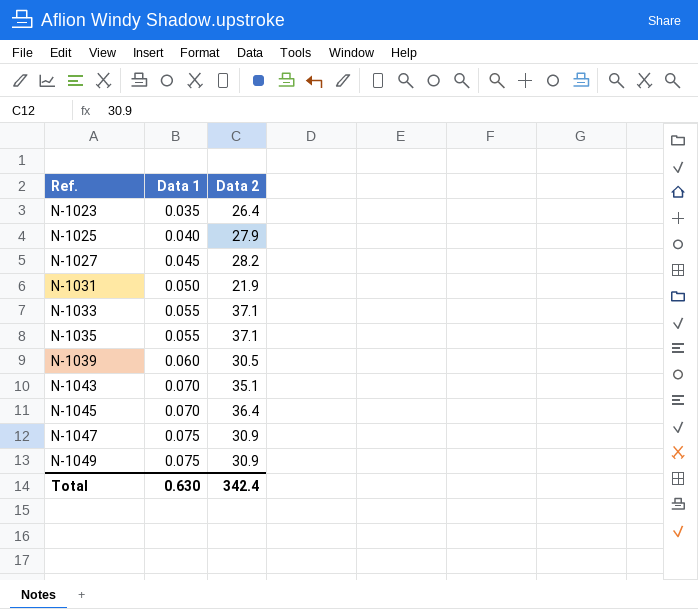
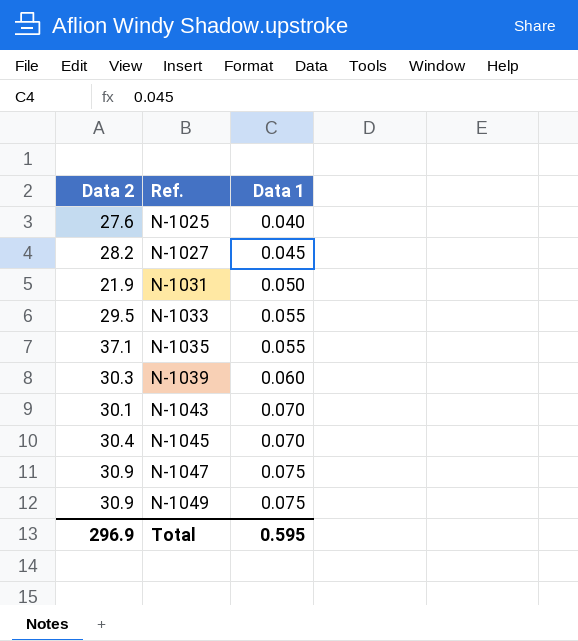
column Data 2 | position: 3 -> 1
row N-1023: 0.035 | 26.4 -> none
N-1025 | Data 2: 27.9 -> 27.6
N-1033 | Data 2: 37.1 -> 29.5
N-1039 | Data 2: 30.5 -> 30.3
N-1043 | Data 2: 35.1 -> 30.1
N-1045 | Data 2: 36.4 -> 30.4
Total | Data 2: 342.4 -> 296.9
Total | Data 1: 0.630 -> 0.595

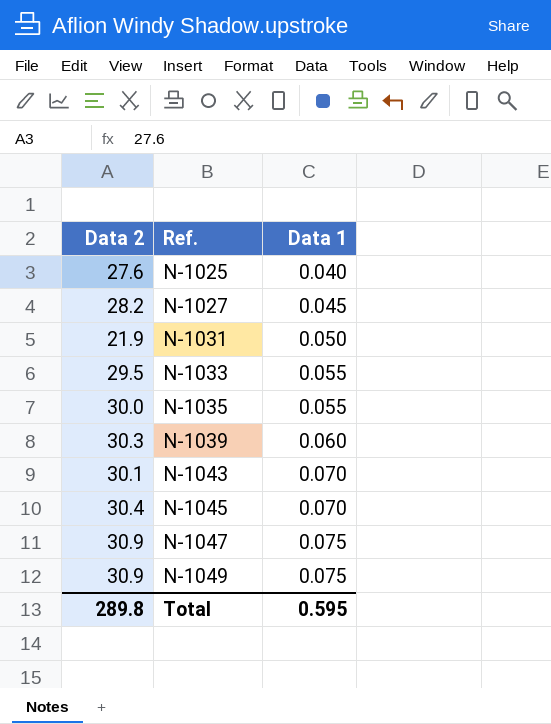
N-1035 | Data 2: 37.1 -> 30.0
Total | Data 2: 296.9 -> 289.8

